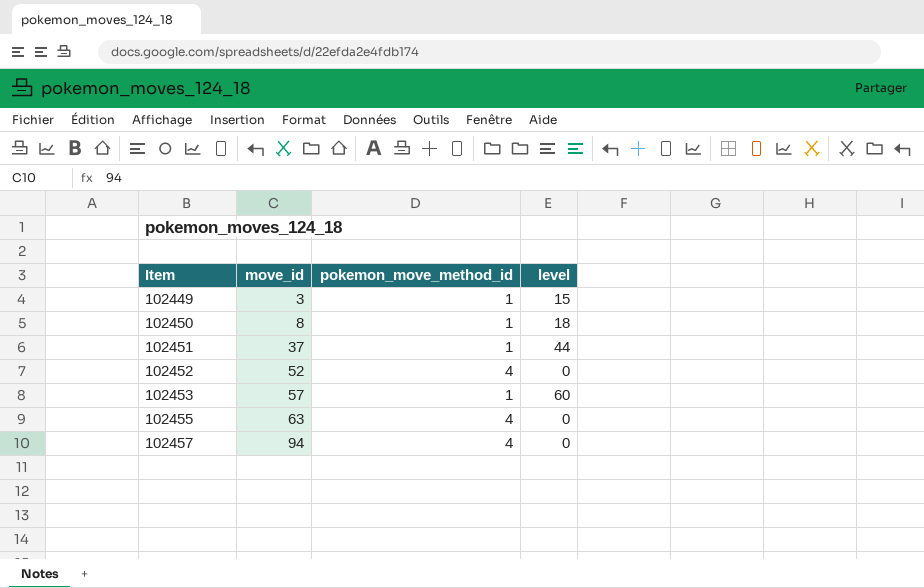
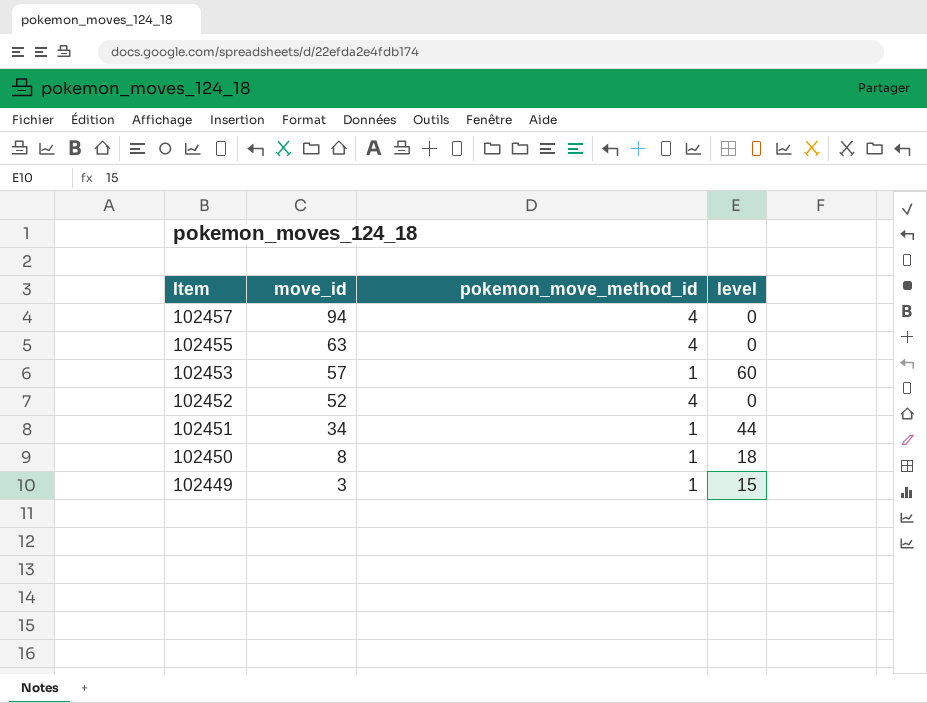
row order: Item ascending -> Item descending
102451 | move_id: 37 -> 34

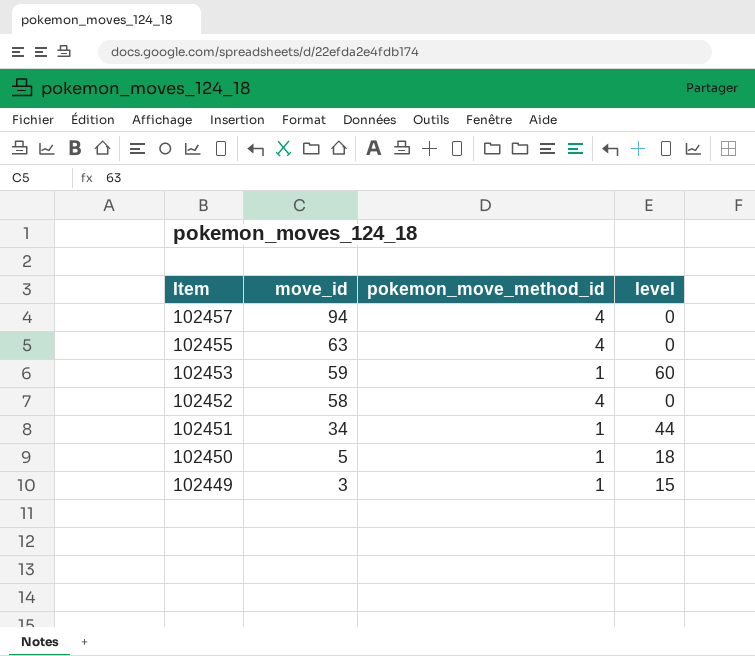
102453 | move_id: 57 -> 59
102452 | move_id: 52 -> 58
102450 | move_id: 8 -> 5

